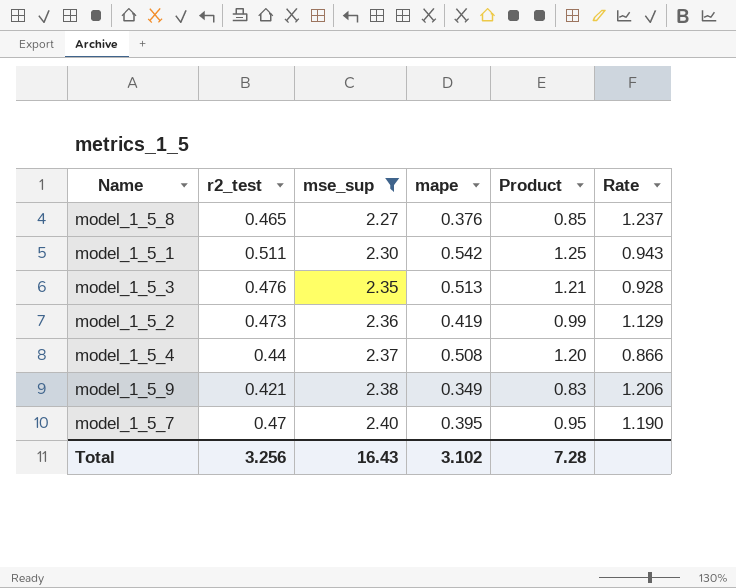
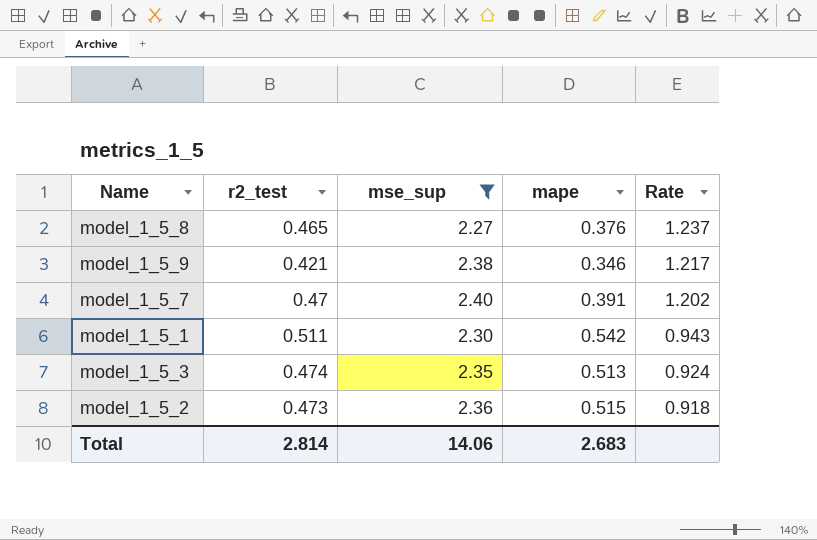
row order: mse_sup ascending -> Rate descending
column Product | formula: [mse_sup] * [mape] -> none
row model_1_5_4: 0.44 | 2.37 | 0.508 | 1.20 | 0.866 -> none
model_1_5_9 | mape: 0.349 -> 0.346
model_1_5_9 | Rate: 1.206 -> 1.217
model_1_5_7 | mape: 0.395 -> 0.391
model_1_5_7 | Rate: 1.190 -> 1.202
model_1_5_3 | r2_test: 0.476 -> 0.474
model_1_5_3 | Rate: 0.928 -> 0.924
model_1_5_2 | mape: 0.419 -> 0.515
model_1_5_2 | Rate: 1.129 -> 0.918
Total | r2_test: 3.256 -> 2.814
Total | mse_sup: 16.43 -> 14.06
Total | mape: 3.102 -> 2.683

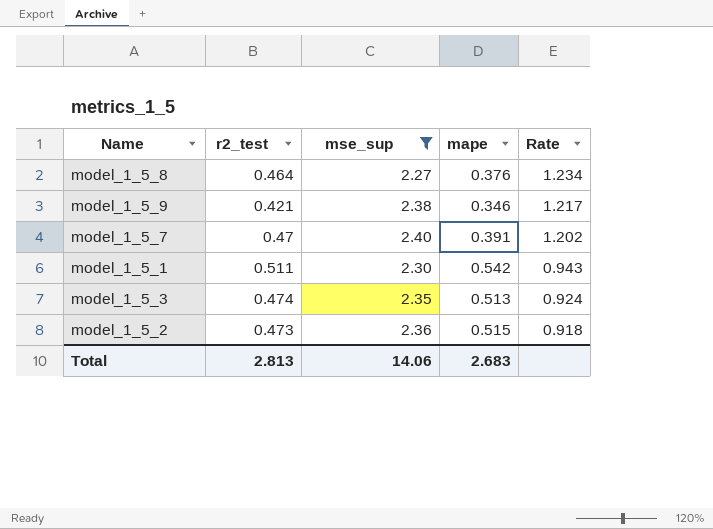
model_1_5_8 | r2_test: 0.465 -> 0.464
model_1_5_8 | Rate: 1.237 -> 1.234
Total | r2_test: 2.814 -> 2.813

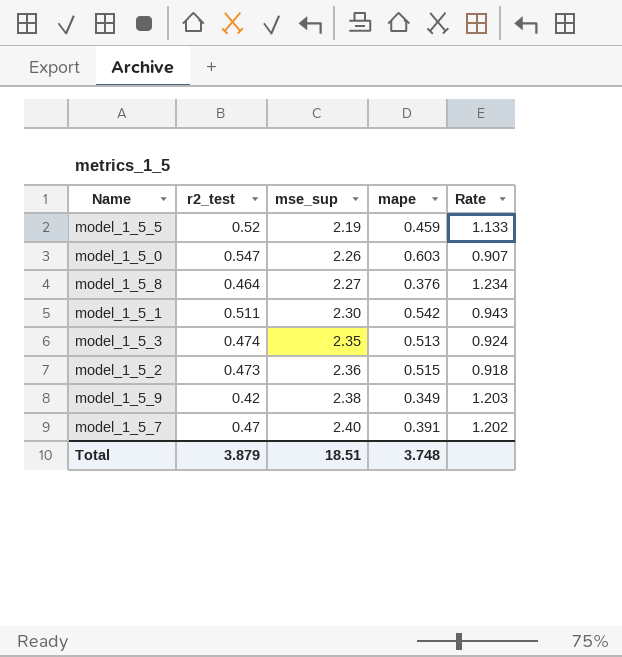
filter: mse_sup >= 2.27 -> none
row order: Rate descending -> mse_sup ascending
model_1_5_9 | r2_test: 0.421 -> 0.42
model_1_5_9 | mape: 0.346 -> 0.349
model_1_5_9 | Rate: 1.217 -> 1.203
Total | r2_test: 2.813 -> 3.879
Total | mse_sup: 14.06 -> 18.51
Total | mape: 2.683 -> 3.748

